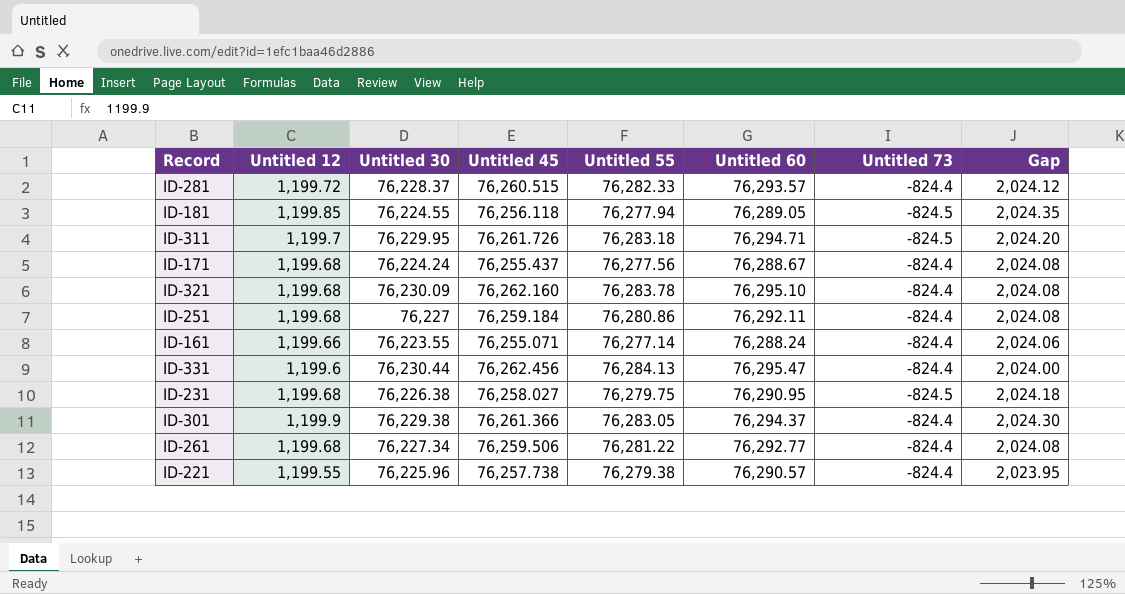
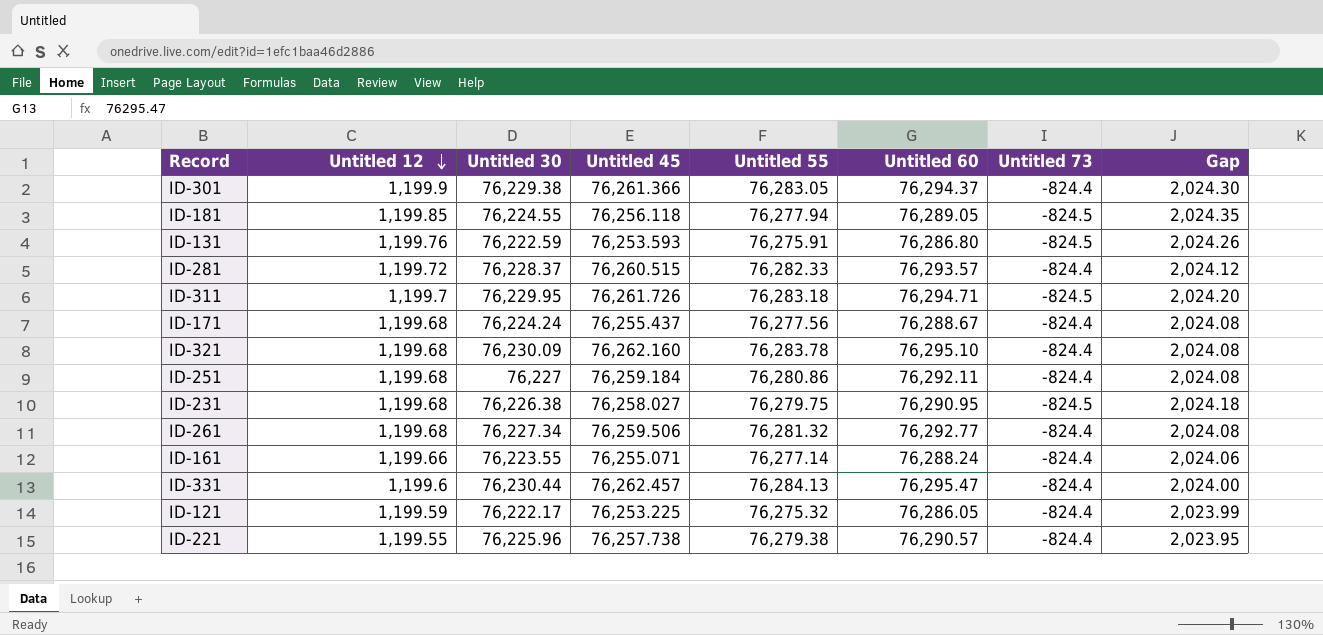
row order: none -> Untitled 12 descending
row ID-131: none -> 1,199.76 | 76,222.59 | 76,253.593 | 76,275.91 | 76,286.80 | -824.5 | 2,024.26
ID-261 | Untitled 55: 76,281.22 -> 76,281.32
ID-331 | Untitled 45: 76,262.456 -> 76,262.457
row ID-121: none -> 1,199.59 | 76,222.17 | 76,253.225 | 76,275.32 | 76,286.05 | -824.4 | 2,023.99

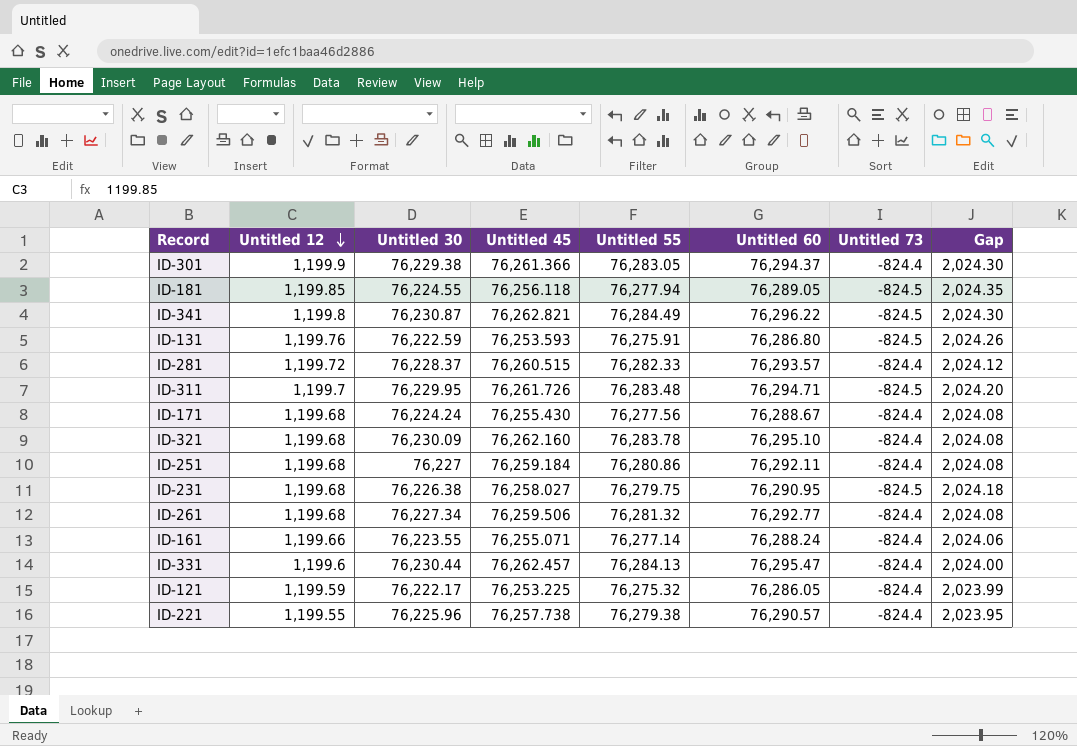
row ID-341: none -> 1,199.8 | 76,230.87 | 76,262.821 | 76,284.49 | 76,296.22 | -824.5 | 2,024.30
ID-311 | Untitled 55: 76,283.18 -> 76,283.48
ID-171 | Untitled 45: 76,255.437 -> 76,255.430

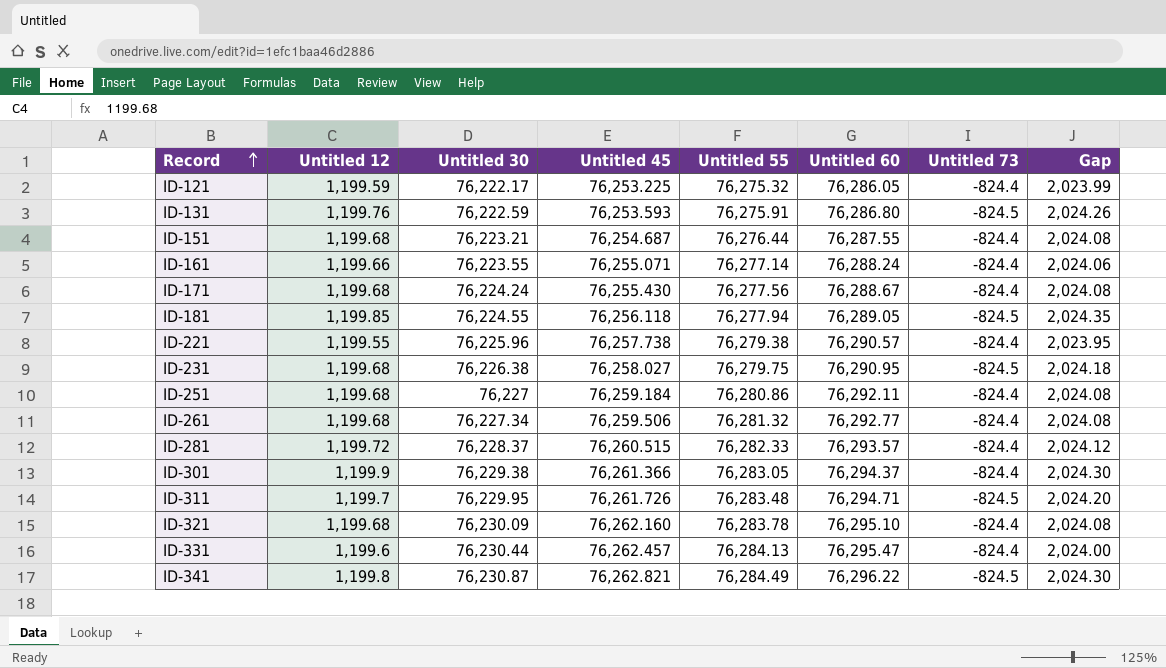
row order: Untitled 12 descending -> Record ascending
row ID-151: none -> 1,199.68 | 76,223.21 | 76,254.687 | 76,276.44 | 76,287.55 | -824.4 | 2,024.08

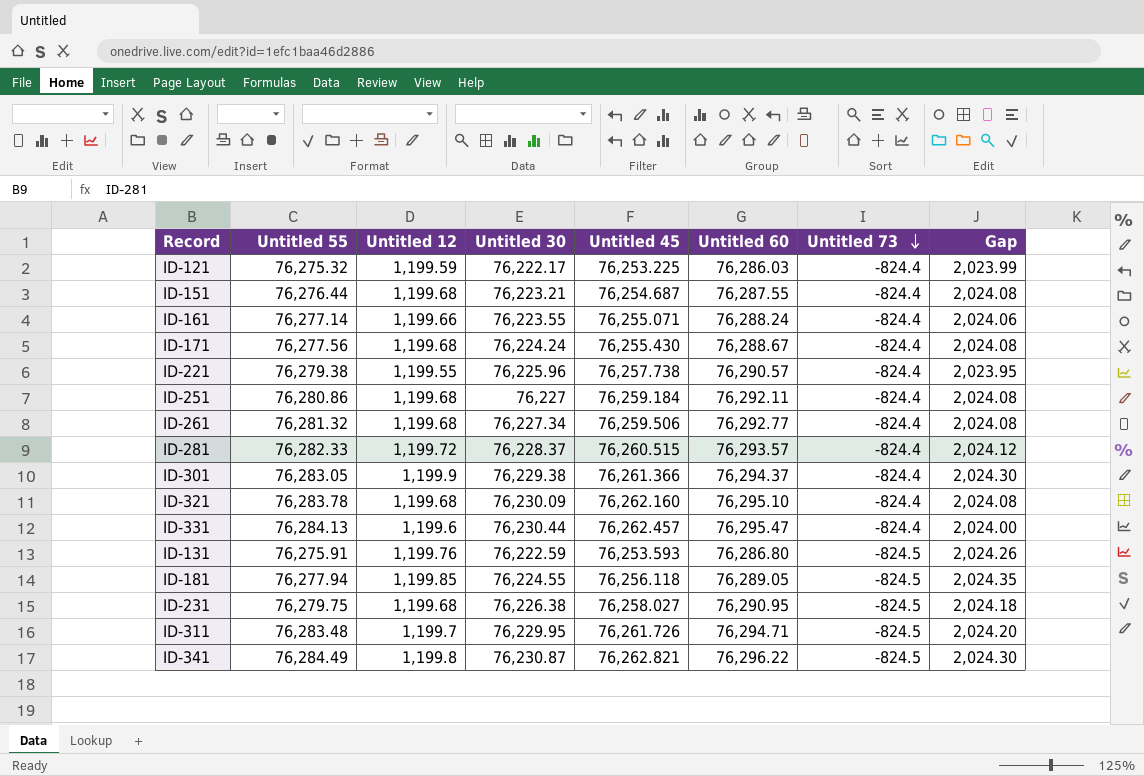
row order: Record ascending -> Untitled 73 descending
column Untitled 55 | position: 5 -> 2
ID-121 | Untitled 60: 76,286.05 -> 76,286.03

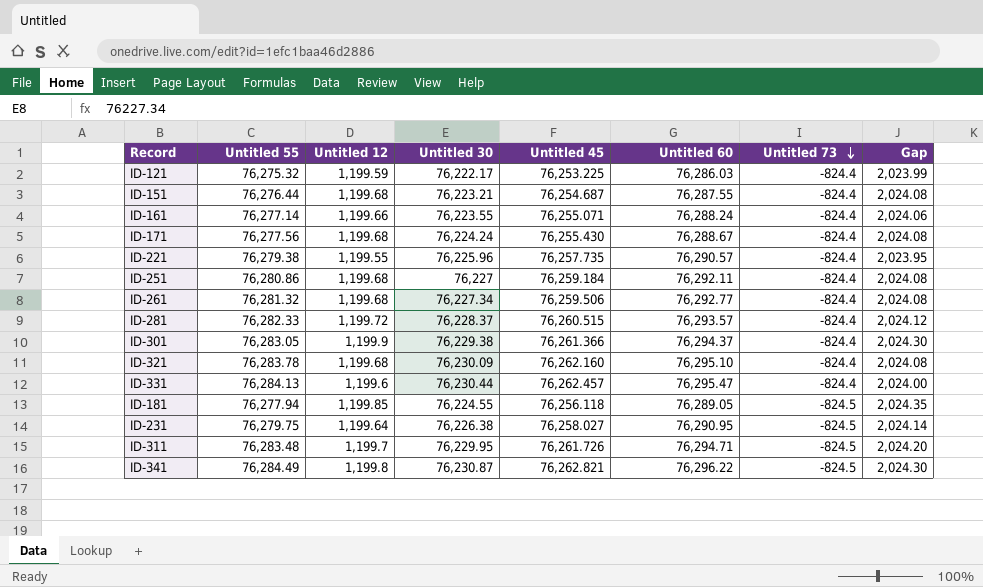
row ID-131: 76,275.91 | 1,199.76 | 76,222.59 | 76,253.593 | 76,286.80 | -824.5 | 2,024.26 -> none
ID-221 | Untitled 45: 76,257.738 -> 76,257.735
ID-231 | Untitled 12: 1,199.68 -> 1,199.64
ID-231 | Gap: 2,024.18 -> 2,024.14

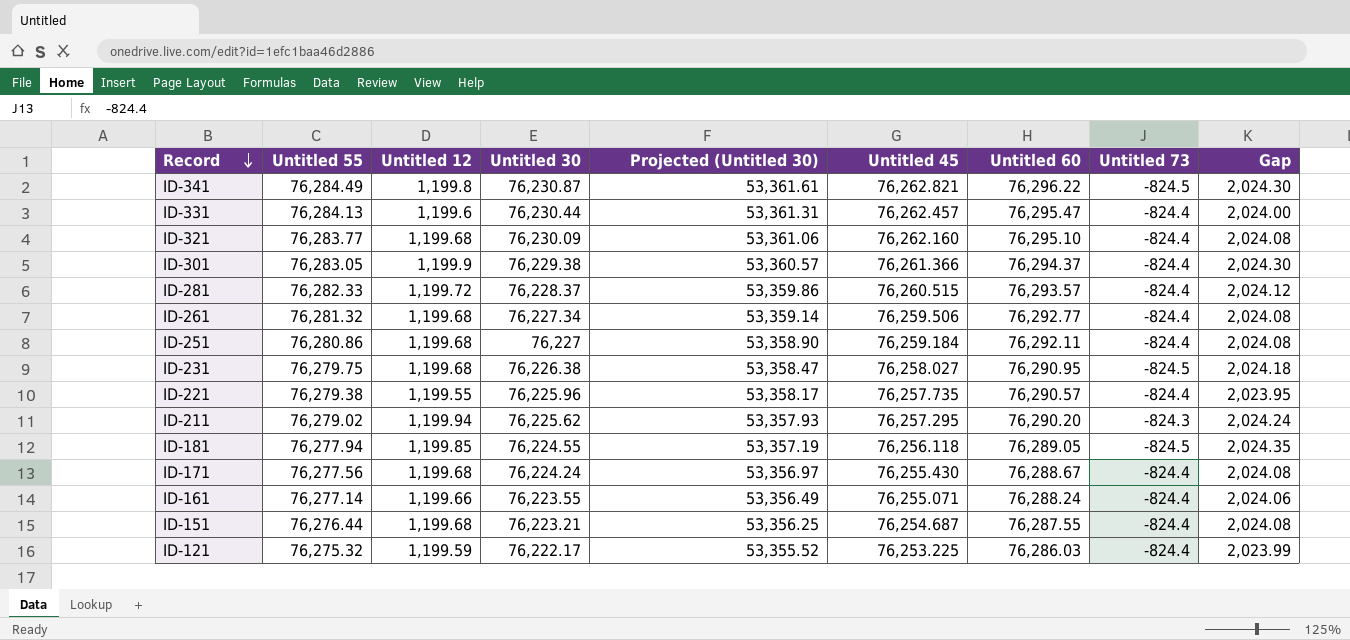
row order: Untitled 73 descending -> Record descending
column Projected (Untitled 30) | formula: none -> [Untitled 30] * 0.7
row ID-311: 76,283.48 | 1,199.7 | 76,229.95 | 76,261.726 | 76,294.71 | -824.5 | 2,024.20 -> none
ID-321 | Untitled 55: 76,283.78 -> 76,283.77
ID-231 | Untitled 12: 1,199.64 -> 1,199.68
ID-231 | Gap: 2,024.14 -> 2,024.18
row ID-211: none -> 76,279.02 | 1,199.94 | 76,225.62 | 53,357.93 | 76,257.295 | 76,290.20 | -824.3 | 2,024.24

